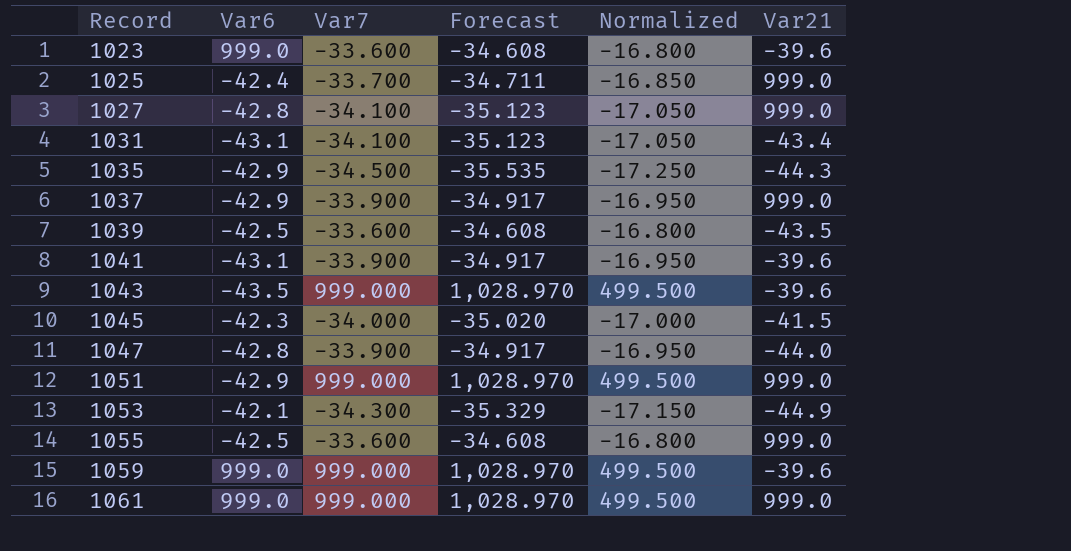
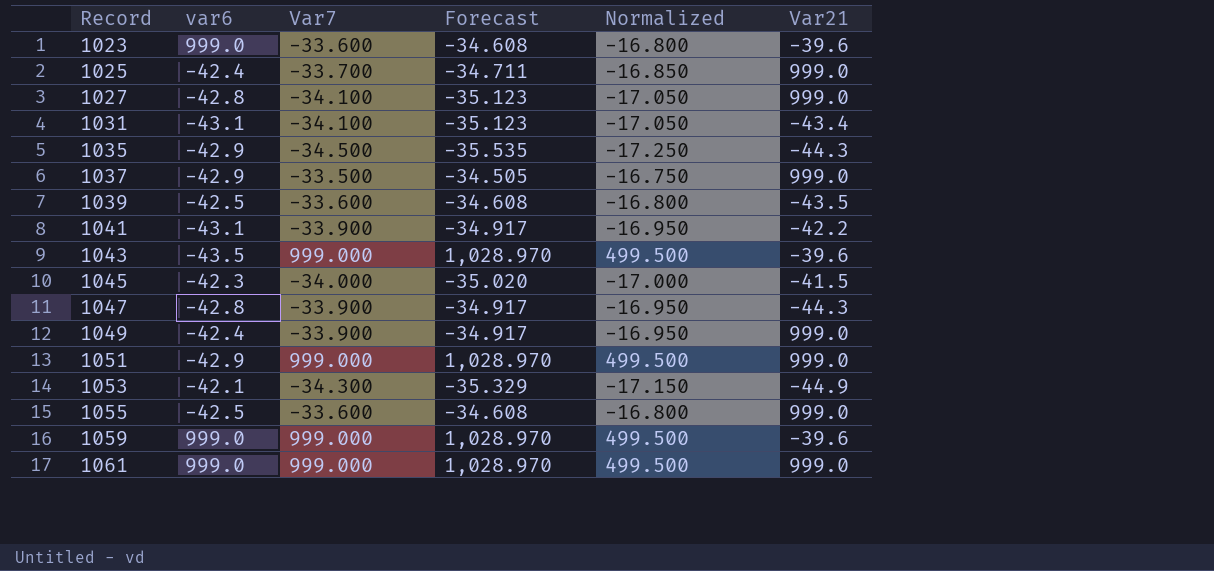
column name: Var6 -> var6
1037 | Var7: -33.900 -> -33.500
1037 | Forecast: -34.917 -> -34.505
1037 | Normalized: -16.950 -> -16.750
1041 | Var21: -39.6 -> -42.2
1047 | Var21: -44.0 -> -44.3
row 1049: none -> -42.4 | -33.900 | -34.917 | -16.950 | 999.0

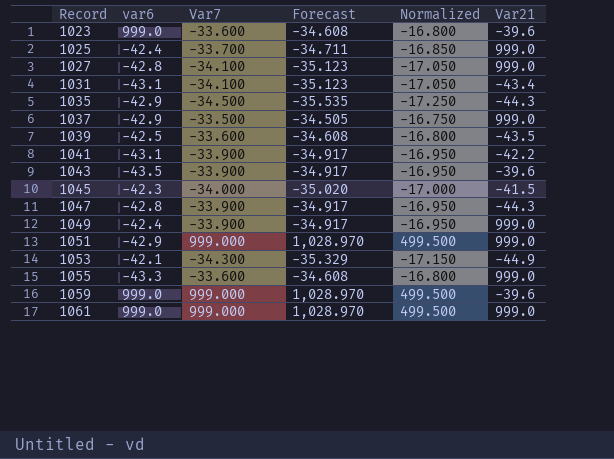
1043 | Var7: 999.000 -> -33.900
1043 | Forecast: 1,028.970 -> -34.917
1043 | Normalized: 499.500 -> -16.950
1055 | var6: -42.5 -> -43.3

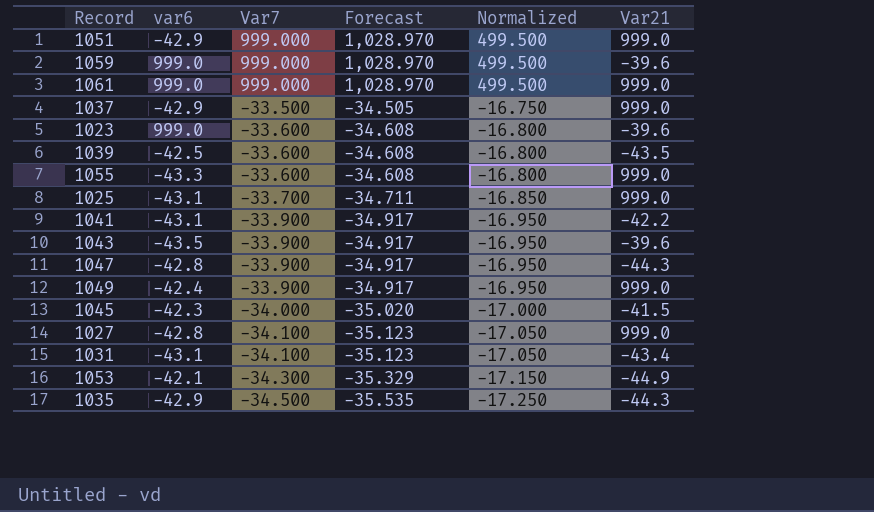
row order: Record ascending -> Var7 descending
1025 | var6: -42.4 -> -43.1

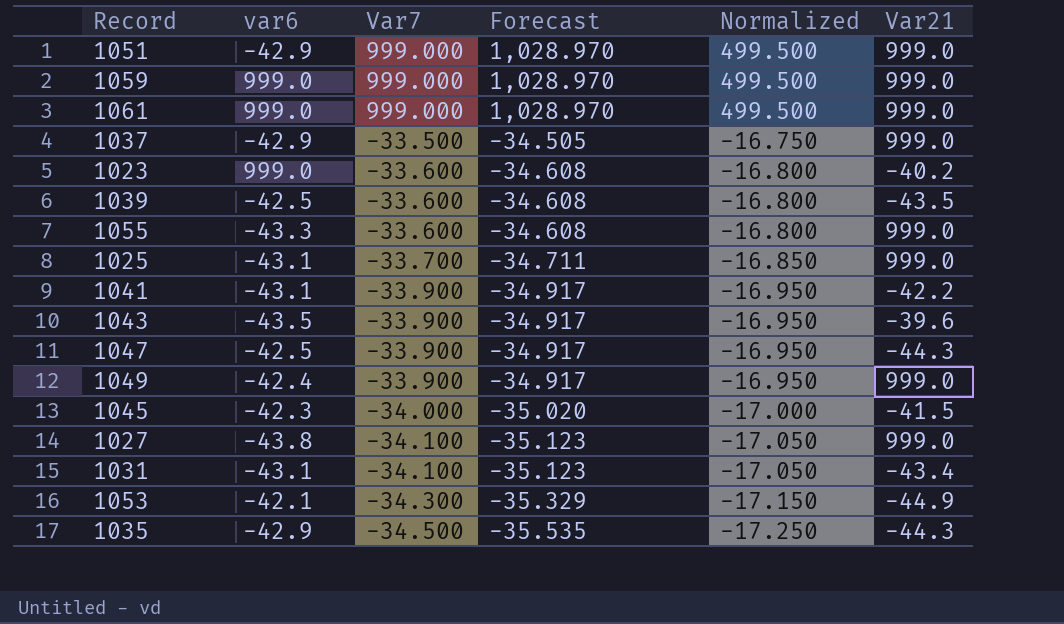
1059 | Var21: -39.6 -> 999.0
1023 | Var21: -39.6 -> -40.2
1047 | var6: -42.8 -> -42.5
1027 | var6: -42.8 -> -43.8

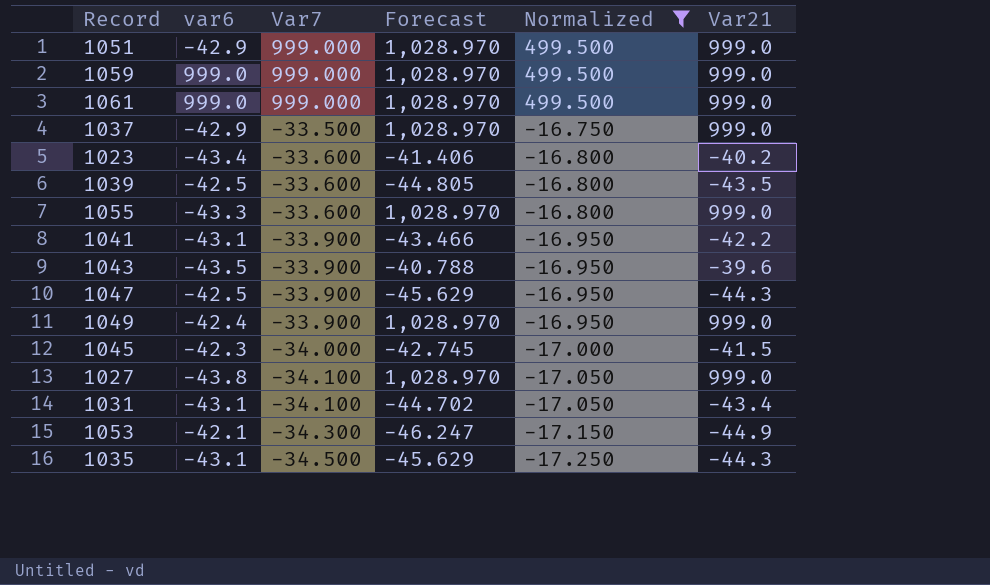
filter: none -> Normalized != -16.850
column Forecast | formula: [Var7] * 1.03 -> [Var21] * 1.03
1023 | var6: 999.0 -> -43.4
1035 | var6: -42.9 -> -43.1

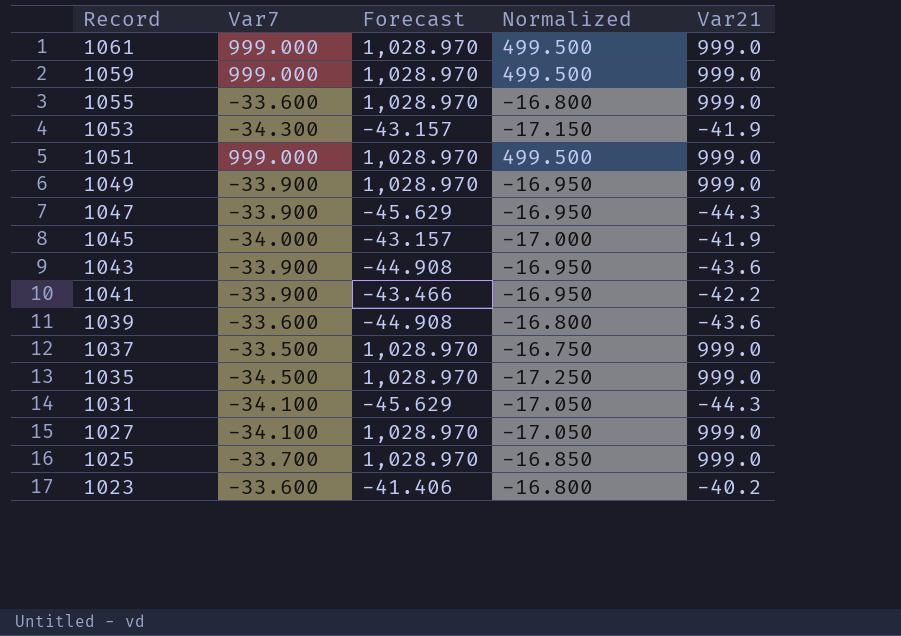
filter: Normalized != -16.850 -> none
row order: Var7 descending -> Record descending
column var6 | position: 2 -> none
1053 | Forecast: -46.247 -> -43.157
1053 | Var21: -44.9 -> -41.9
1045 | Forecast: -42.745 -> -43.157
1045 | Var21: -41.5 -> -41.9
1043 | Forecast: -40.788 -> -44.908
1043 | Var21: -39.6 -> -43.6
1039 | Forecast: -44.805 -> -44.908
1039 | Var21: -43.5 -> -43.6
1035 | Forecast: -45.629 -> 1,028.970
1035 | Var21: -44.3 -> 999.0
1031 | Forecast: -44.702 -> -45.629
1031 | Var21: -43.4 -> -44.3

